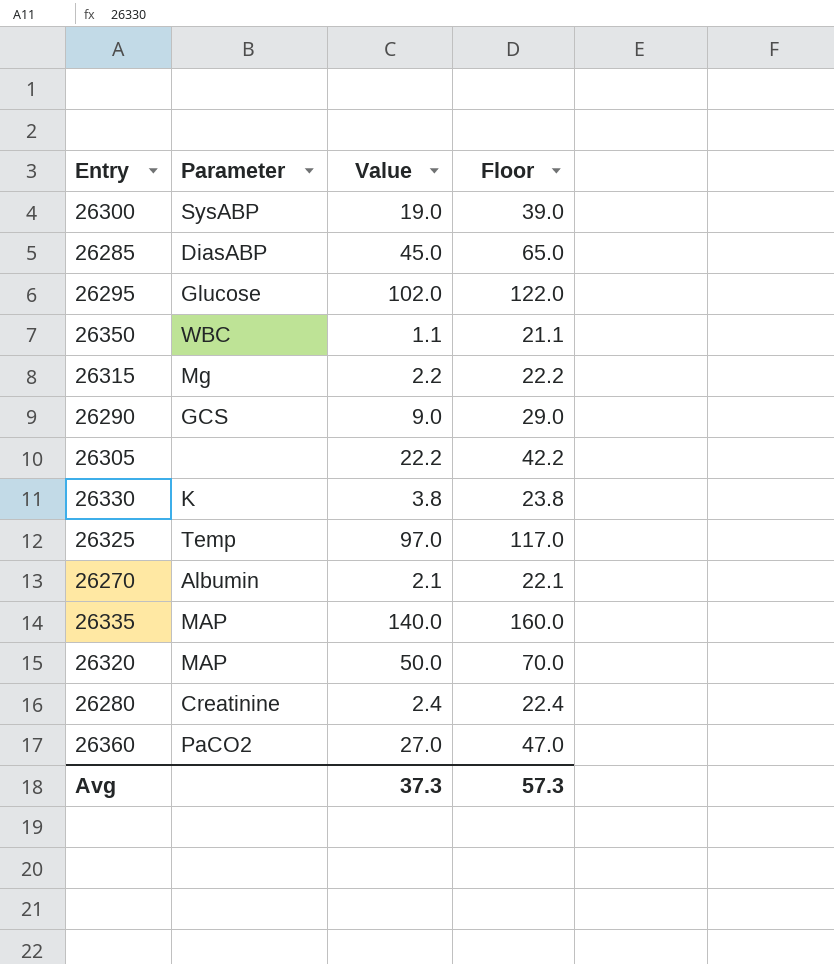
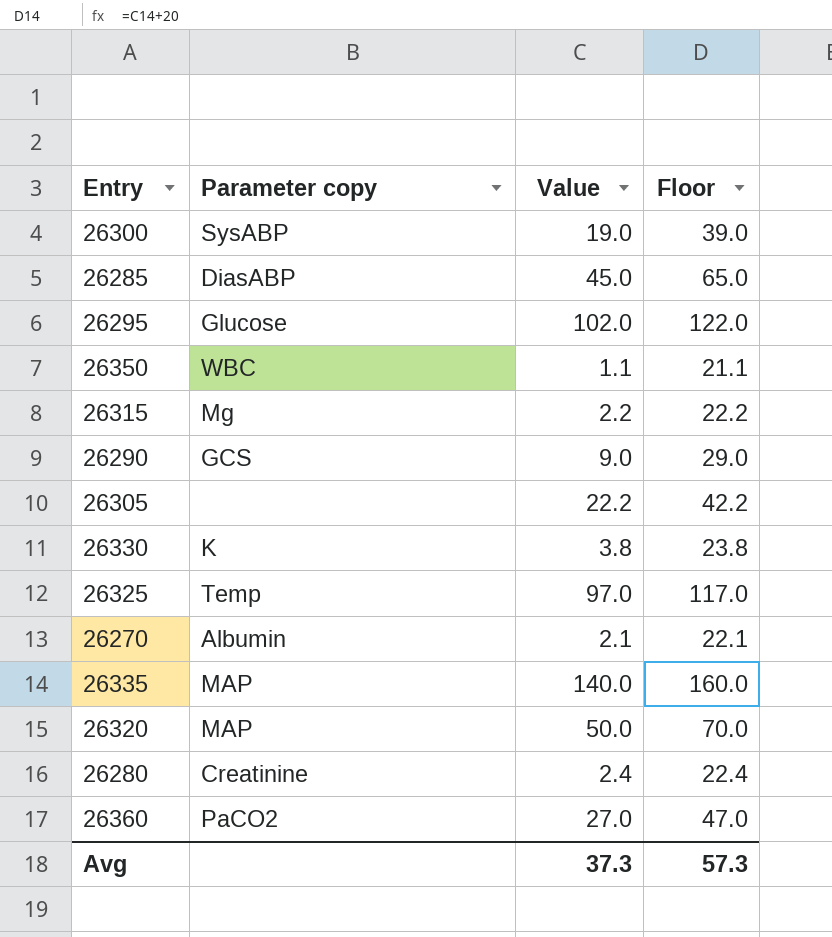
column name: Parameter -> Parameter copy

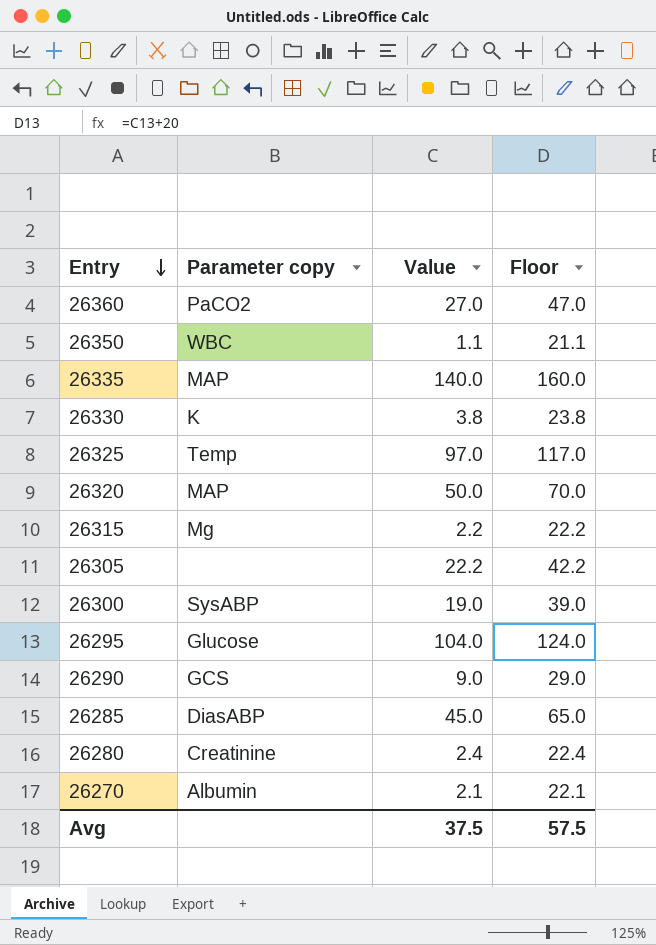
row order: none -> Entry descending
26295 | Value: 102.0 -> 104.0
26295 | Floor: 122.0 -> 124.0
Avg | Value: 37.3 -> 37.5
Avg | Floor: 57.3 -> 57.5

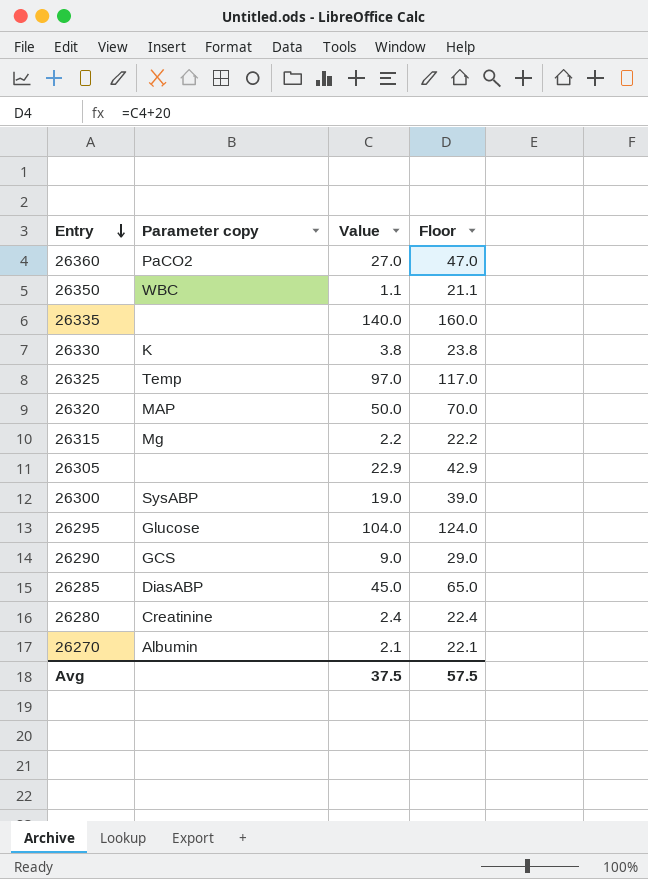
26335 | Parameter copy: MAP -> none
26305 | Value: 22.2 -> 22.9
26305 | Floor: 42.2 -> 42.9

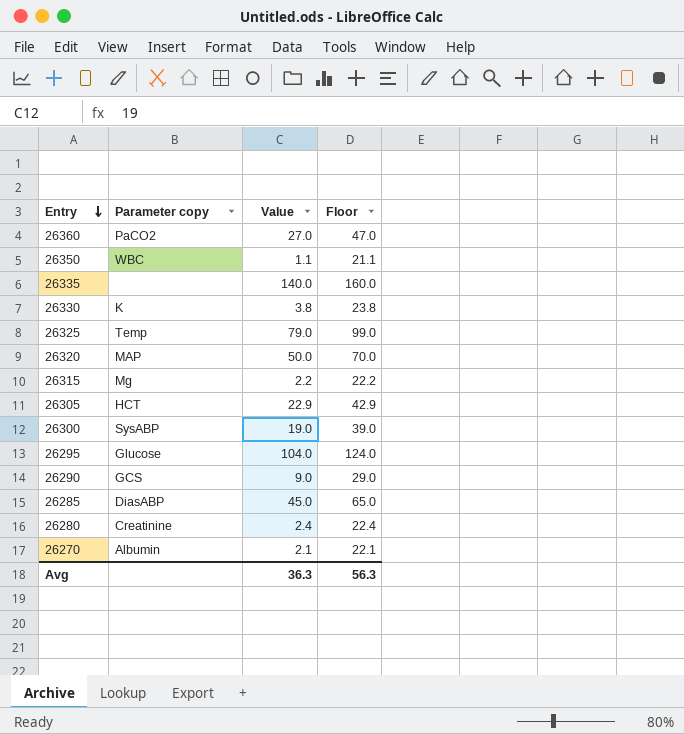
26325 | Value: 97.0 -> 79.0
26325 | Floor: 117.0 -> 99.0
26305 | Parameter copy: none -> HCT
Avg | Value: 37.5 -> 36.3
Avg | Floor: 57.5 -> 56.3

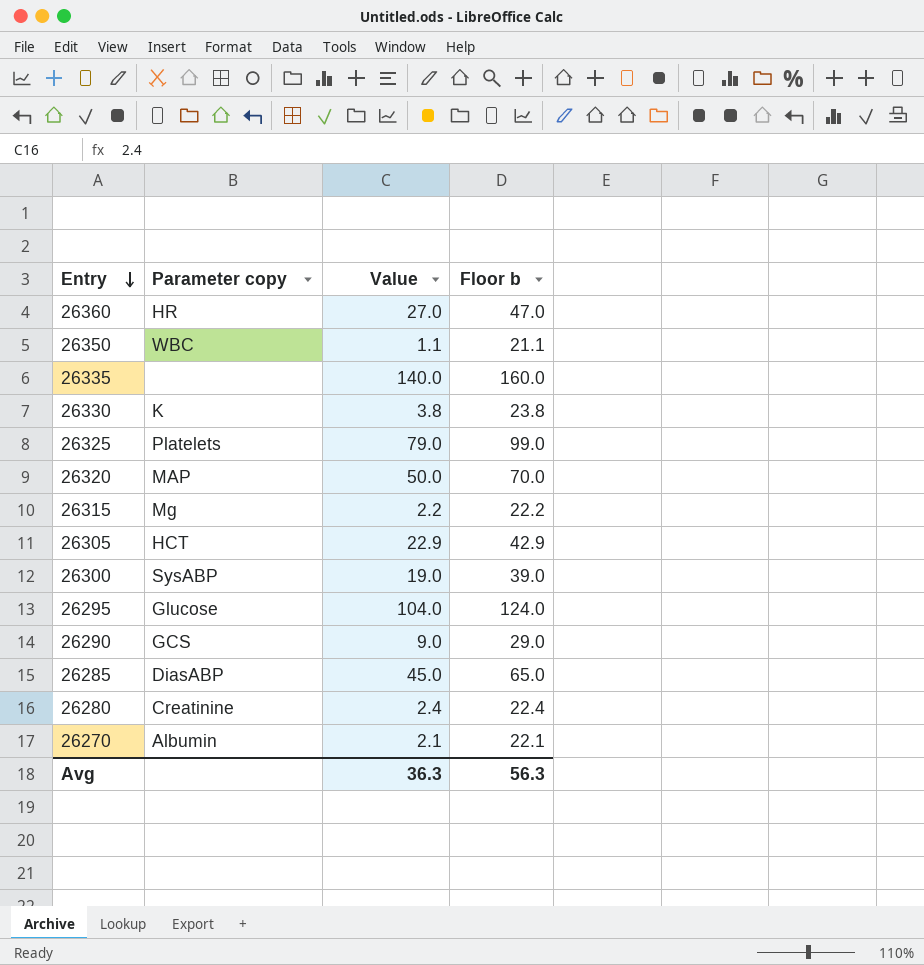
column name: Floor -> Floor b
26360 | Parameter copy: PaCO2 -> HR
26325 | Parameter copy: Temp -> Platelets

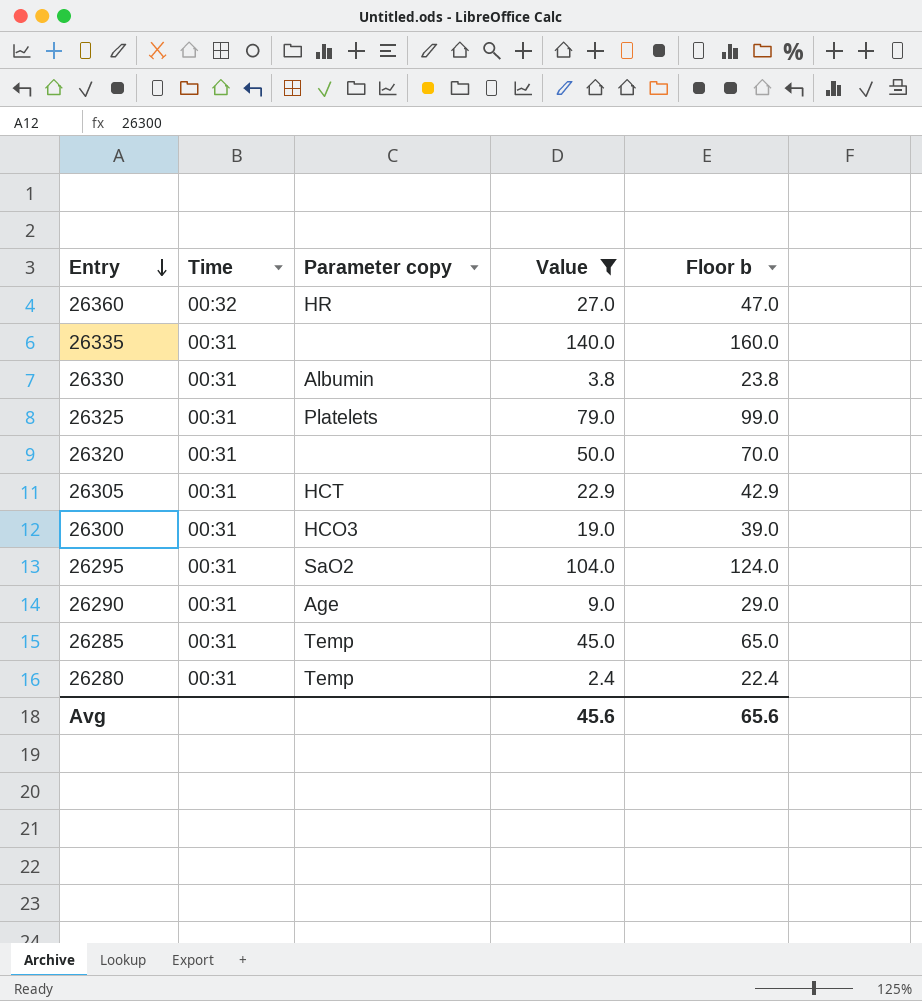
filter: none -> Value >= 2.4
column Time | position: none -> 2
26330 | Parameter copy: K -> Albumin
26320 | Parameter copy: MAP -> none
26300 | Parameter copy: SysABP -> HCO3
26295 | Parameter copy: Glucose -> SaO2
26290 | Parameter copy: GCS -> Age
26285 | Parameter copy: DiasABP -> Temp
26280 | Parameter copy: Creatinine -> Temp
Avg | Value: 36.3 -> 45.6
Avg | Floor b: 56.3 -> 65.6

